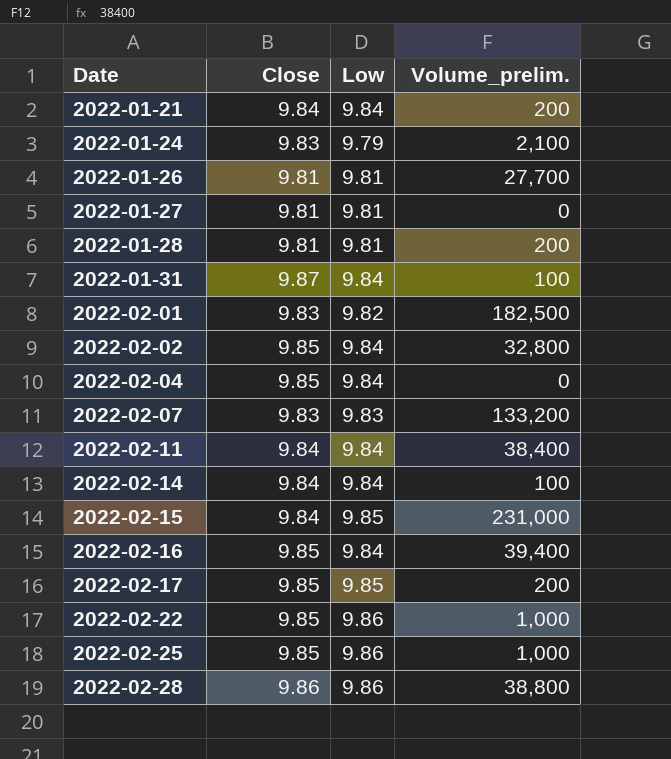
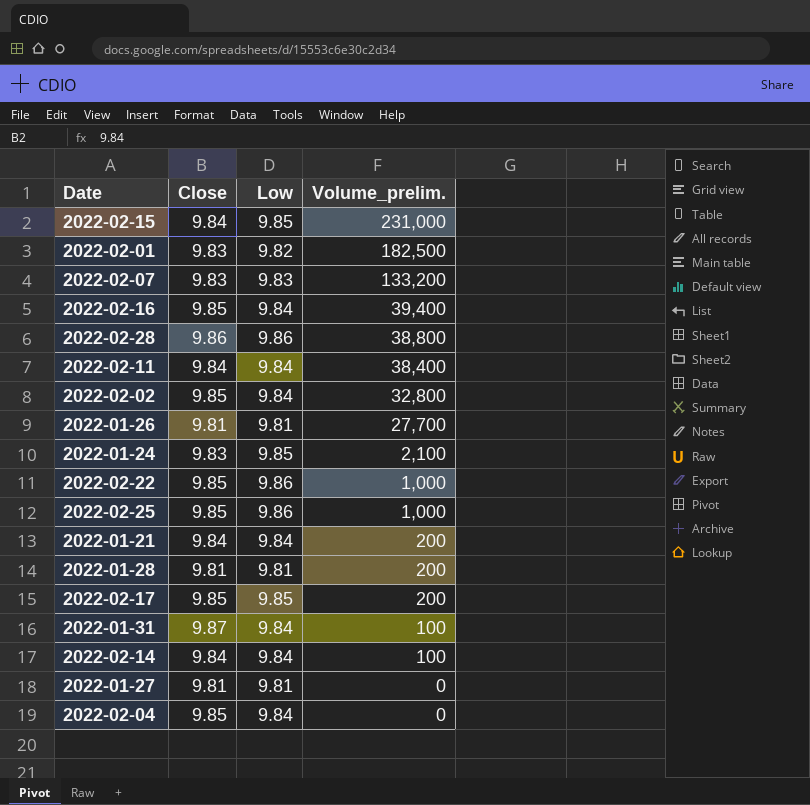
row order: Date ascending -> Volume_prelim. descending
2022-01-24 | Low: 9.79 -> 9.85

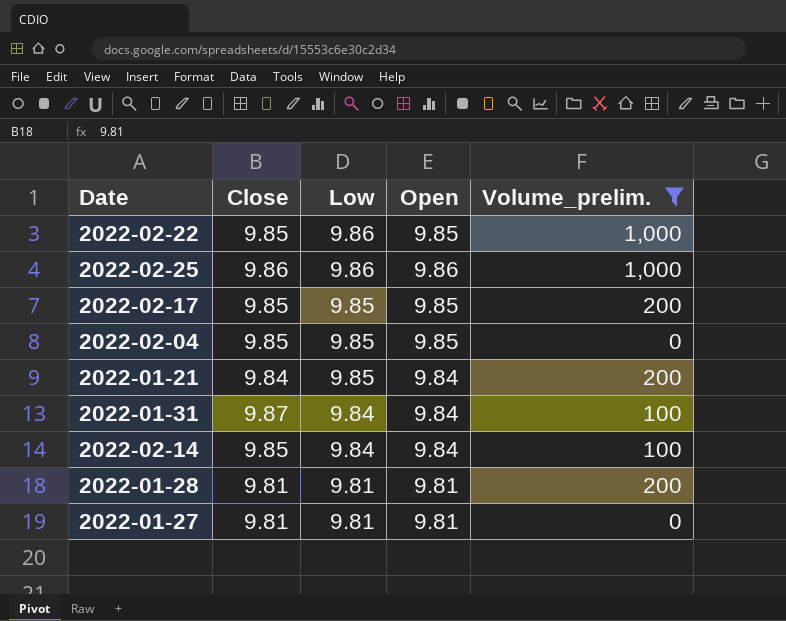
filter: none -> Volume_prelim. <= 1,000
row order: Volume_prelim. descending -> Low descending
column Open | position: none -> 4
2022-02-25 | Close: 9.85 -> 9.86
2022-02-04 | Low: 9.84 -> 9.85
2022-01-21 | Low: 9.84 -> 9.85
2022-02-14 | Close: 9.84 -> 9.85

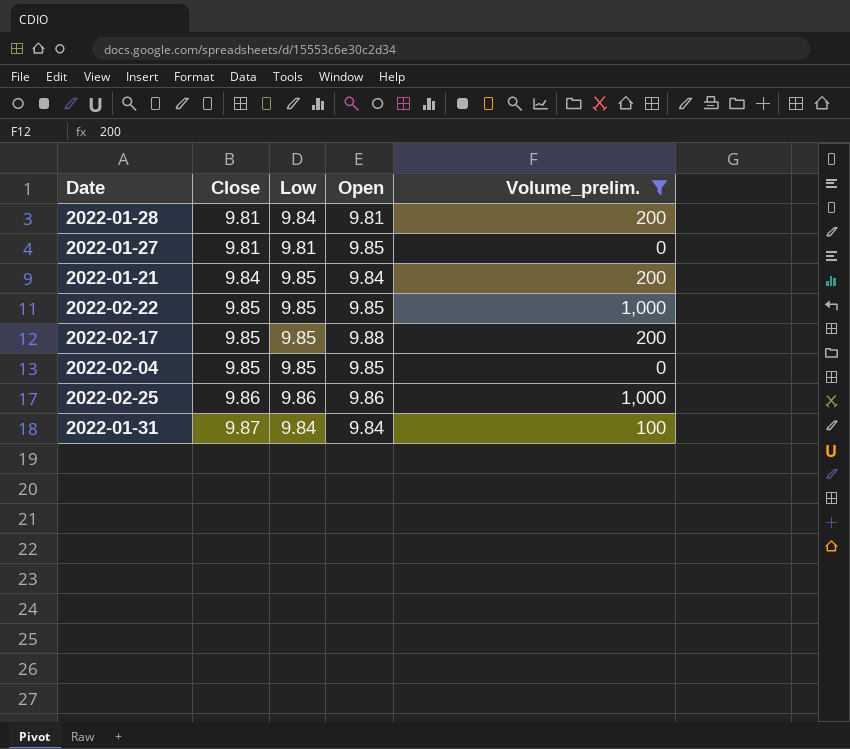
row order: Low descending -> Close ascending
row 2022-02-14: 9.85 | 9.84 | 9.84 | 100 -> none
2022-01-28 | Low: 9.81 -> 9.84
2022-01-27 | Open: 9.81 -> 9.85
2022-02-22 | Low: 9.86 -> 9.85
2022-02-17 | Open: 9.85 -> 9.88

